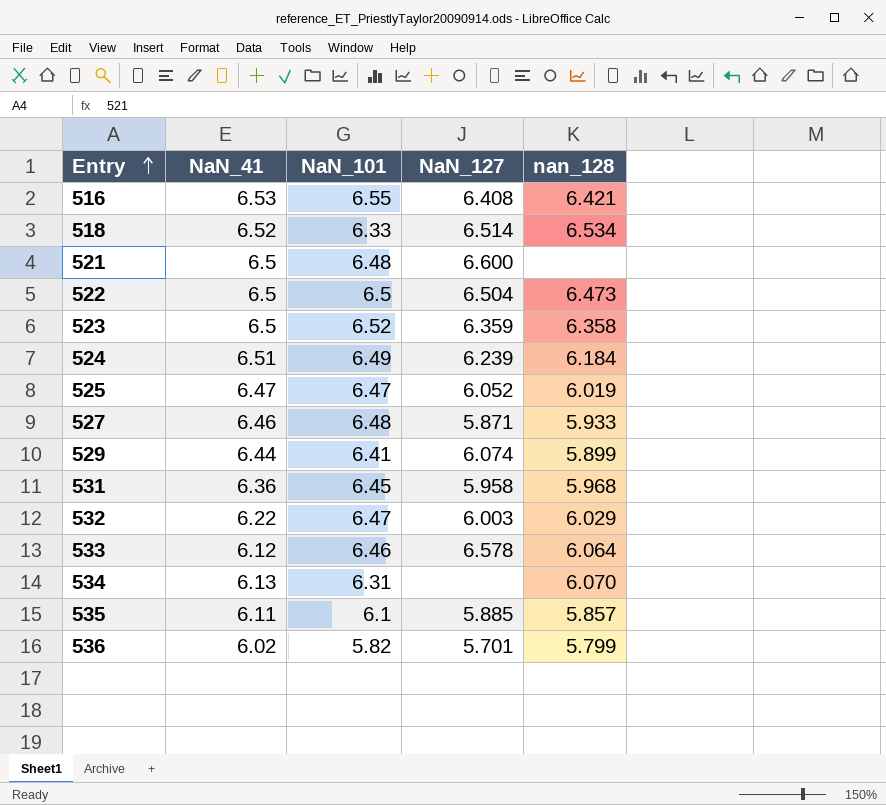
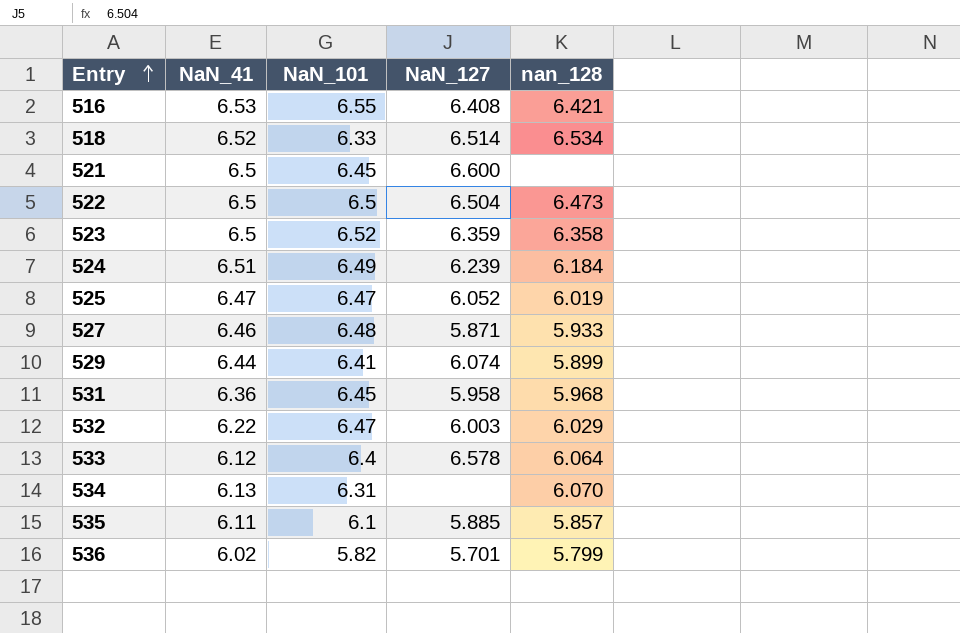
521 | NaN_101: 6.48 -> 6.45
533 | NaN_101: 6.46 -> 6.4

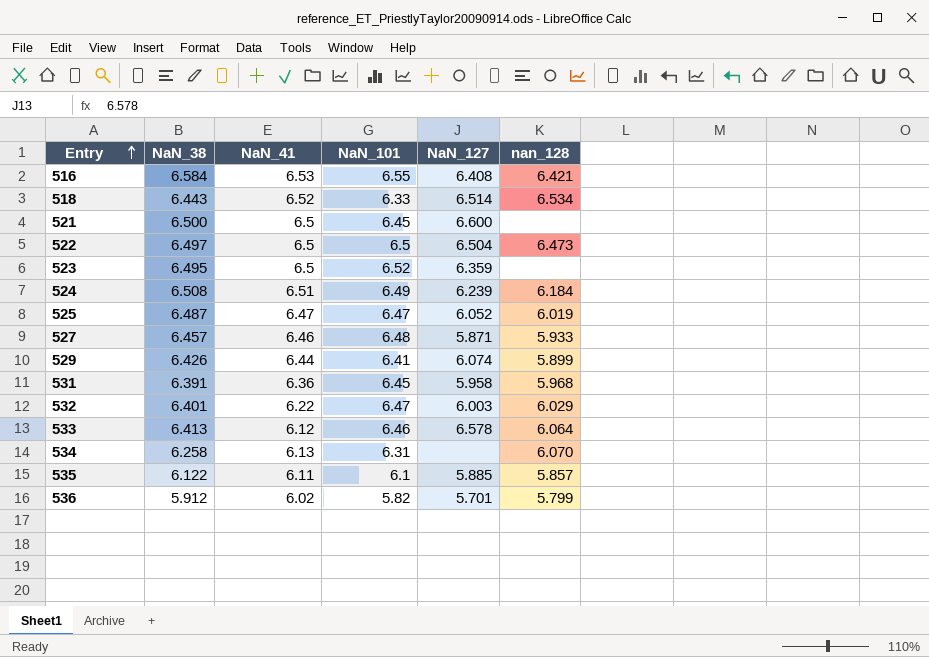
column NaN_38 | position: none -> 2
523 | nan_128: 6.358 -> none
533 | NaN_101: 6.4 -> 6.46

